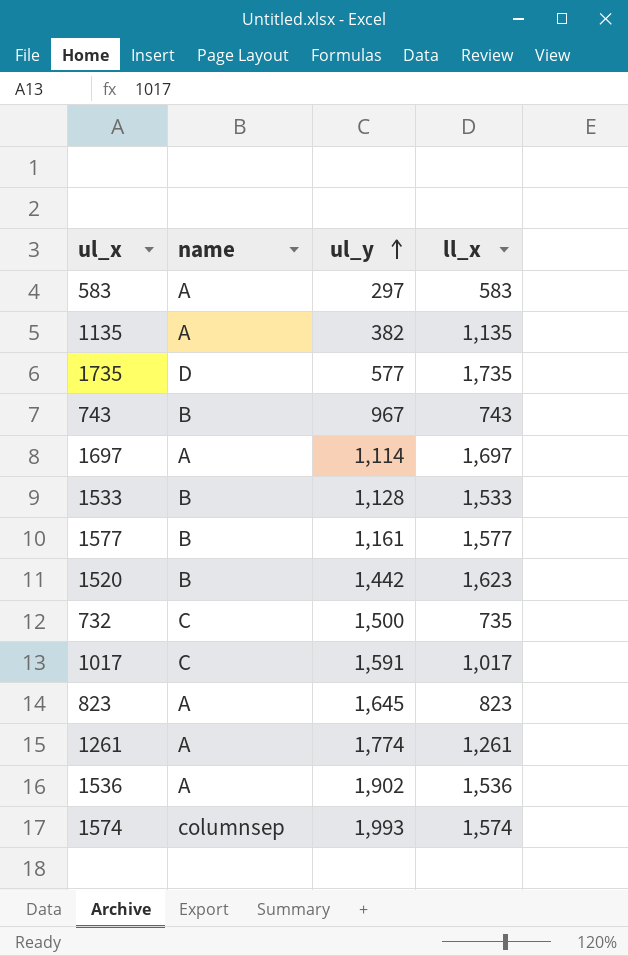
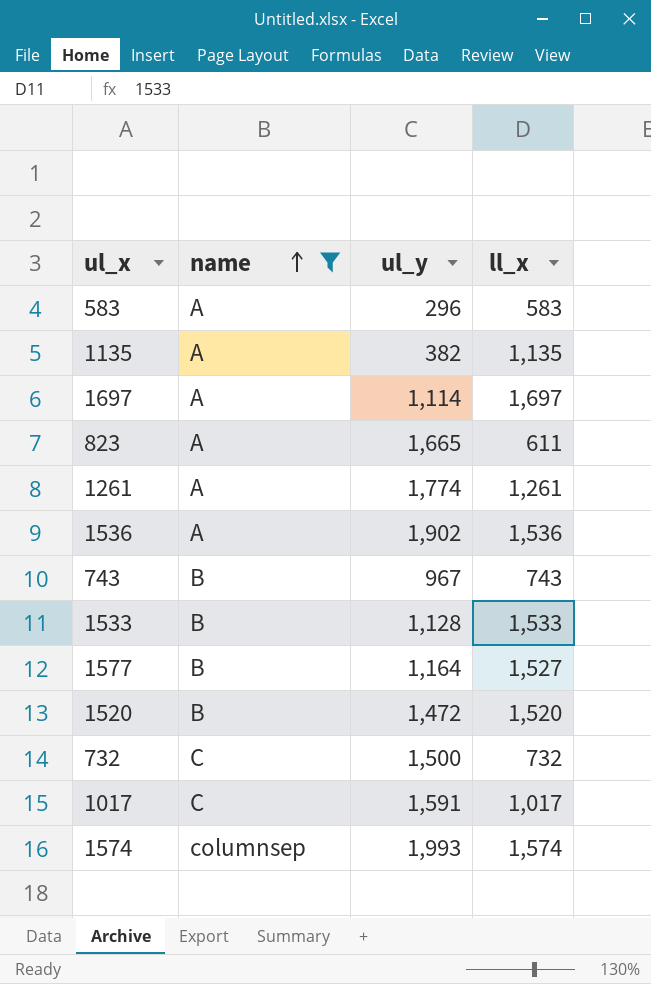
filter: none -> name != D
row order: ul_y ascending -> name ascending
583 | ul_y: 297 -> 296
823 | ul_y: 1,645 -> 1,665
823 | ll_x: 823 -> 611
1577 | ul_y: 1,161 -> 1,164
1577 | ll_x: 1,577 -> 1,527
1520 | ul_y: 1,442 -> 1,472
1520 | ll_x: 1,623 -> 1,520
732 | ll_x: 735 -> 732

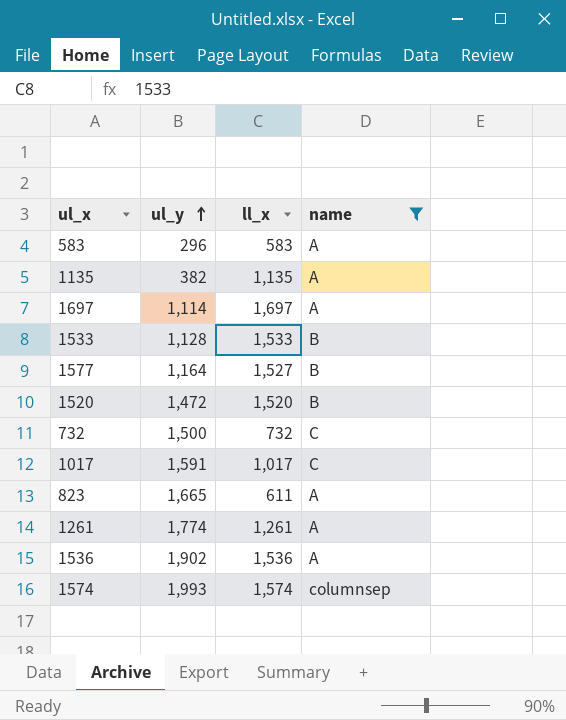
row order: name ascending -> ul_y ascending
column name | position: 2 -> 4
row 743: B | 967 | 743 -> none

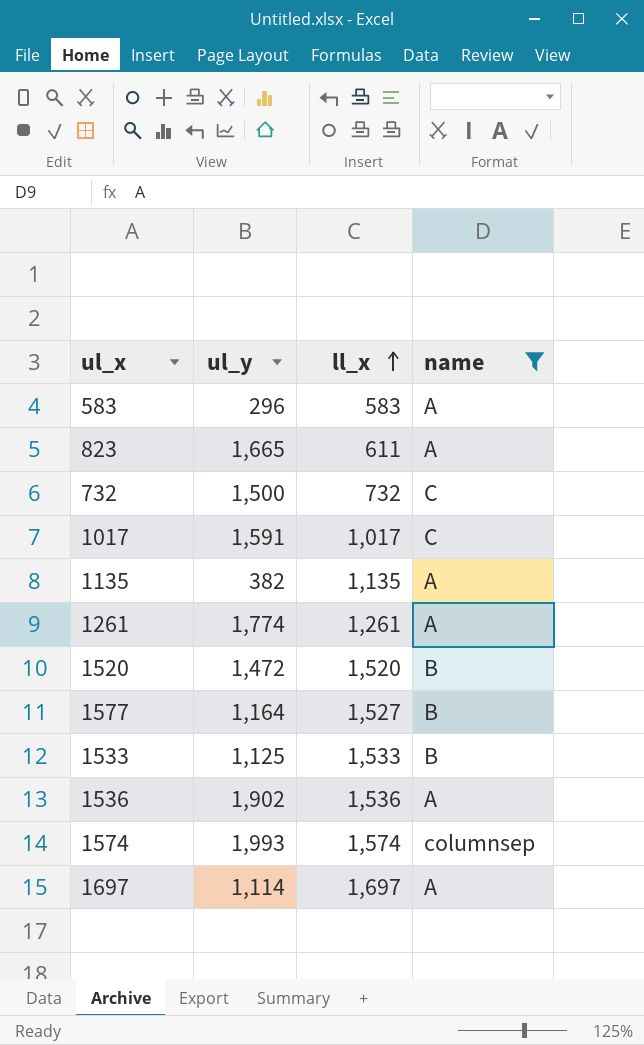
row order: ul_y ascending -> ll_x ascending
1533 | ul_y: 1,128 -> 1,125

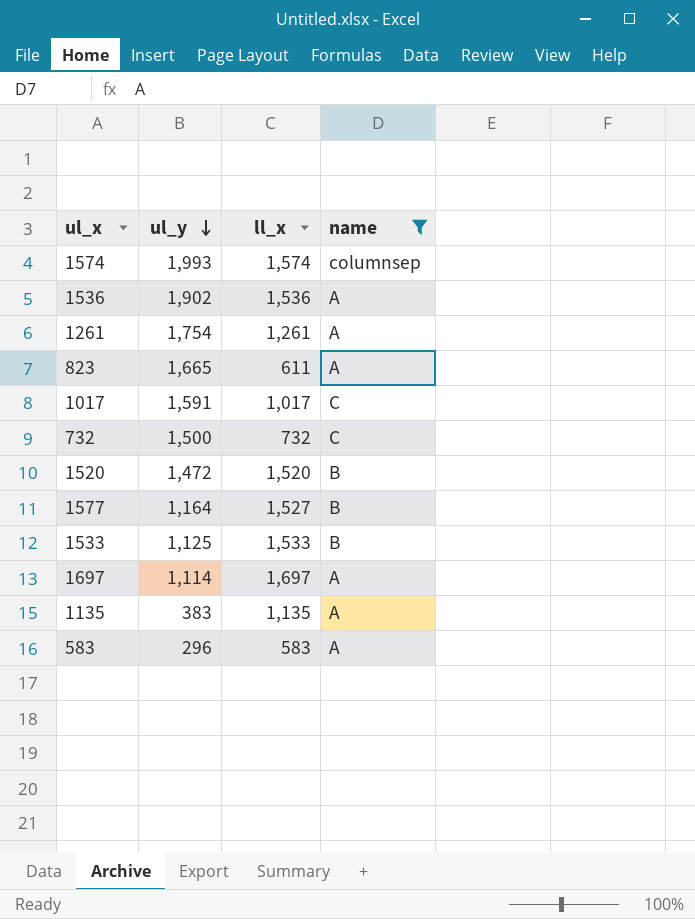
row order: ll_x ascending -> ul_y descending
1261 | ul_y: 1,774 -> 1,754
1135 | ul_y: 382 -> 383

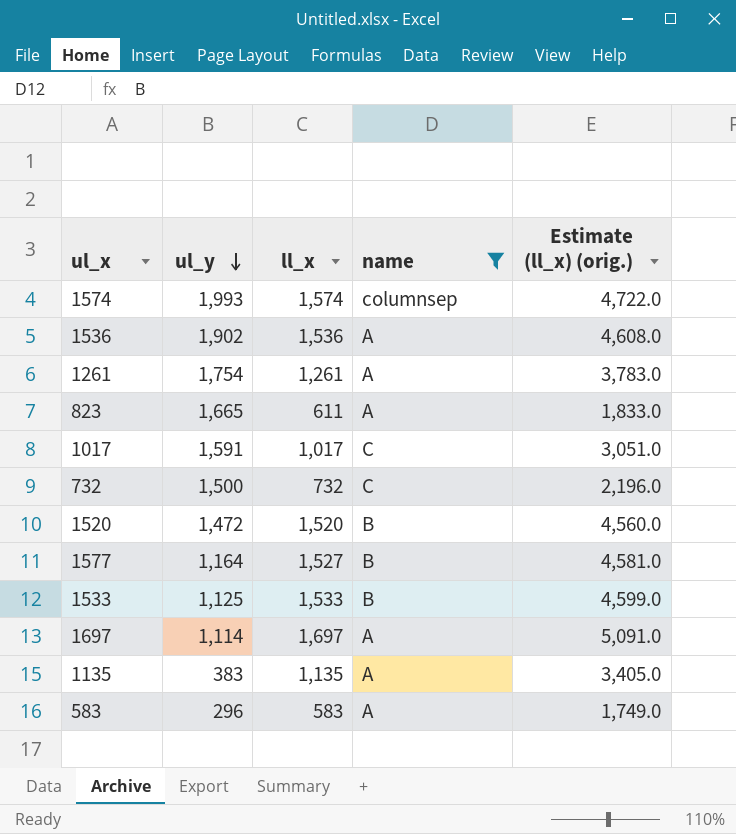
column Estimate (ll_x) (orig.) | formula: none -> [ll_x] * 3

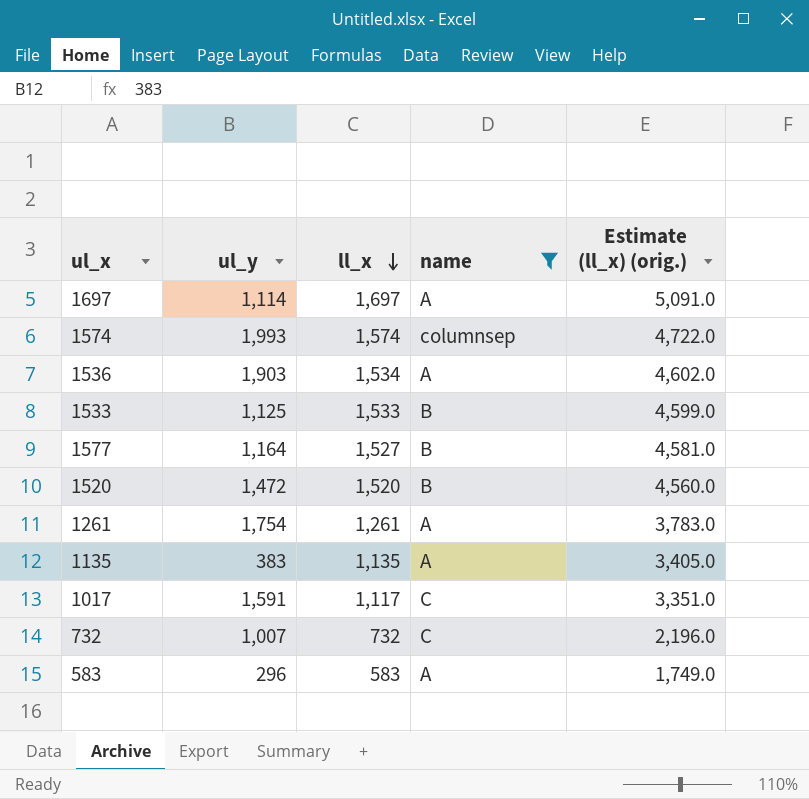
row order: ul_y descending -> ll_x descending
row 823: 1,665 | 611 | A | 1,833.0 -> none
1536 | ul_y: 1,902 -> 1,903
1536 | ll_x: 1,536 -> 1,534
1536 | Estimate (ll_x) (orig.): 4,608.0 -> 4,602.0
1017 | ll_x: 1,017 -> 1,117
1017 | Estimate (ll_x) (orig.): 3,051.0 -> 3,351.0
732 | ul_y: 1,500 -> 1,007

